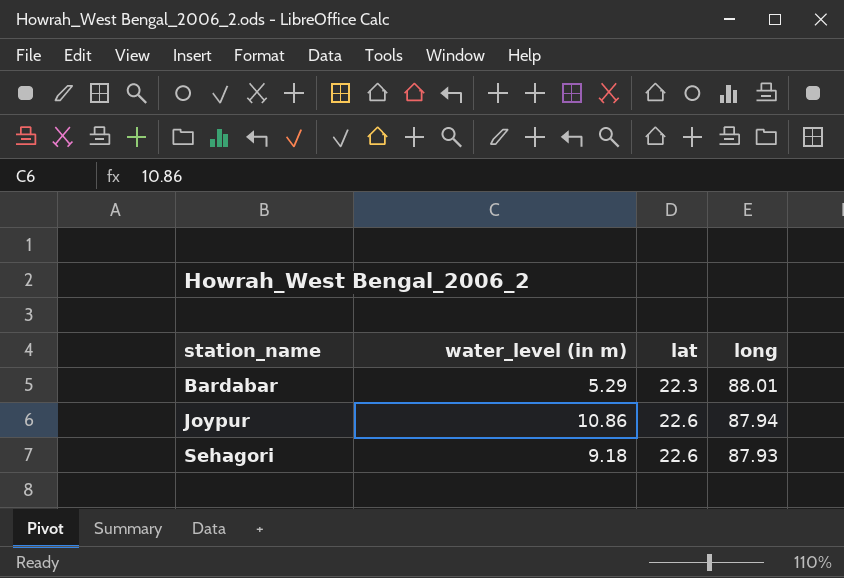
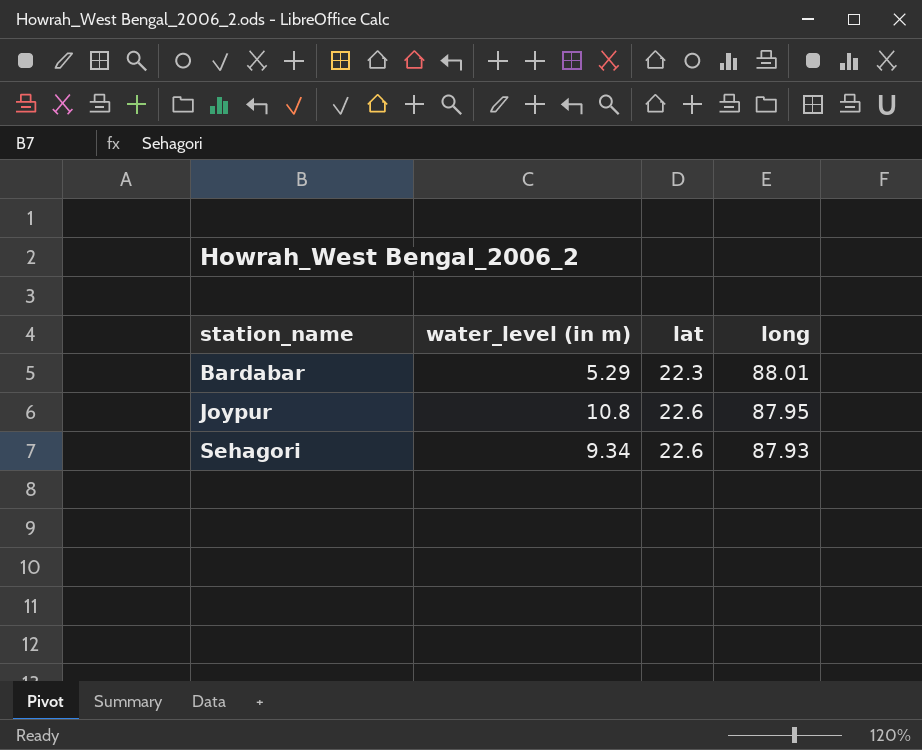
Joypur | water_level (in m): 10.86 -> 10.8
Joypur | long: 87.94 -> 87.95
Sehagori | water_level (in m): 9.18 -> 9.34

